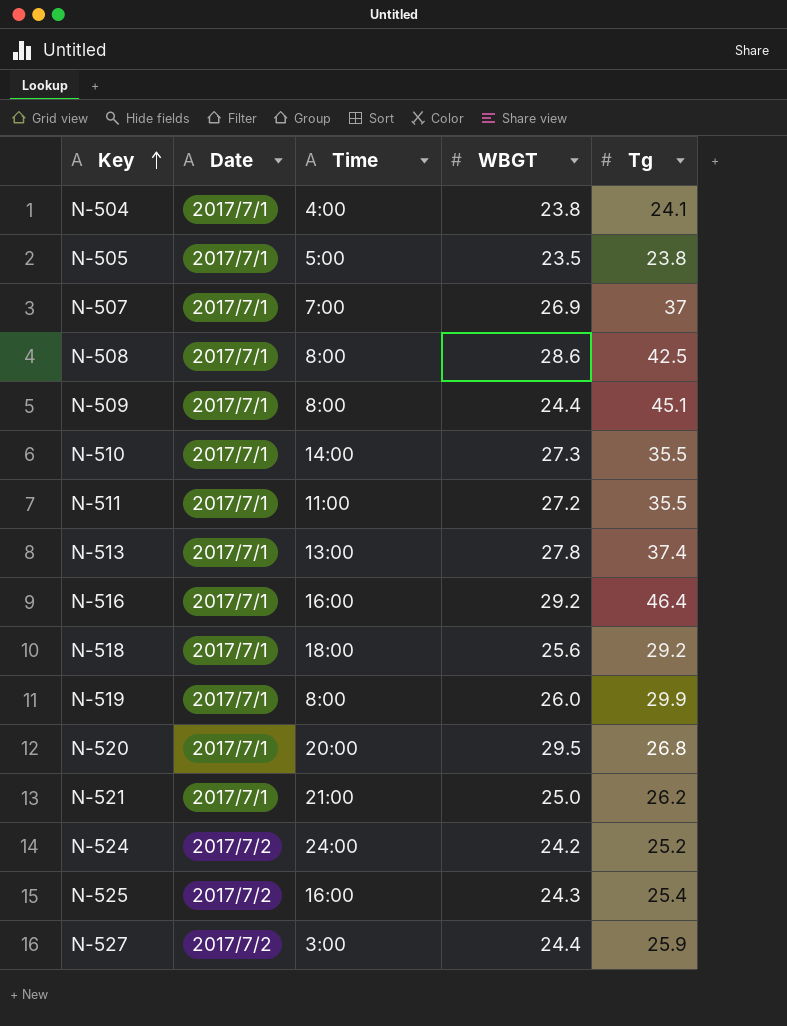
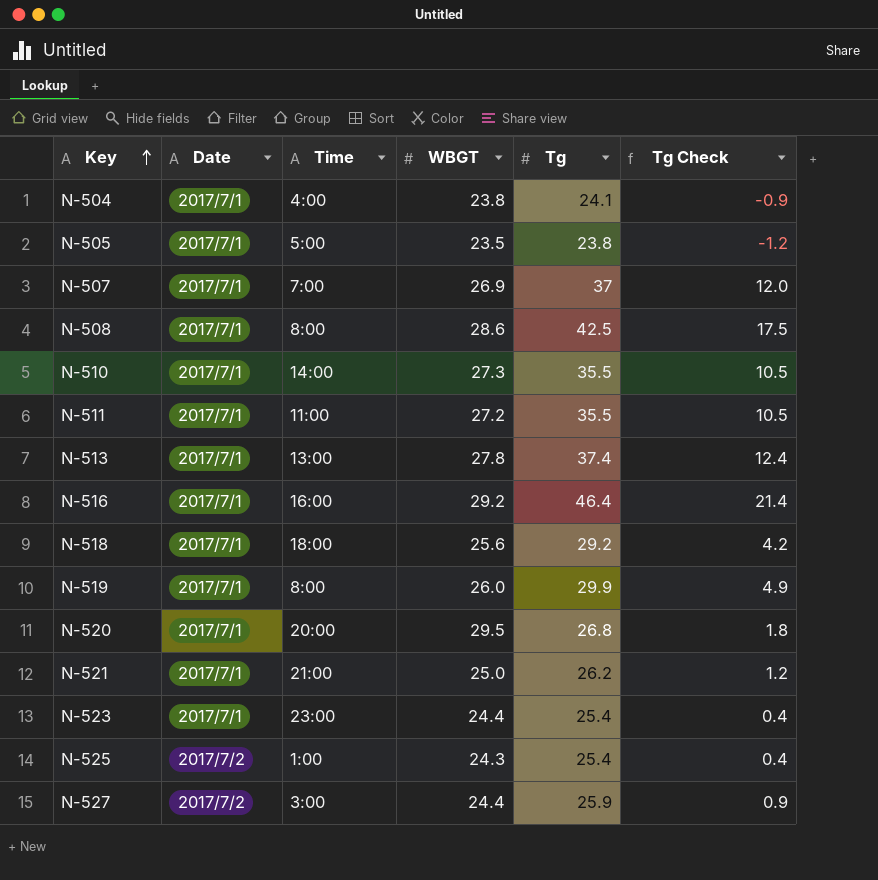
column Tg Check | formula: none -> [Tg] - 25
row N-509: 2017/7/1 | 8:00 | 24.4 | 45.1 -> none
row N-524: 2017/7/2 | 24:00 | 24.2 | 25.2 -> none
row N-523: none -> 2017/7/1 | 23:00 | 24.4 | 25.4 | 0.4
N-525 | Time: 16:00 -> 1:00

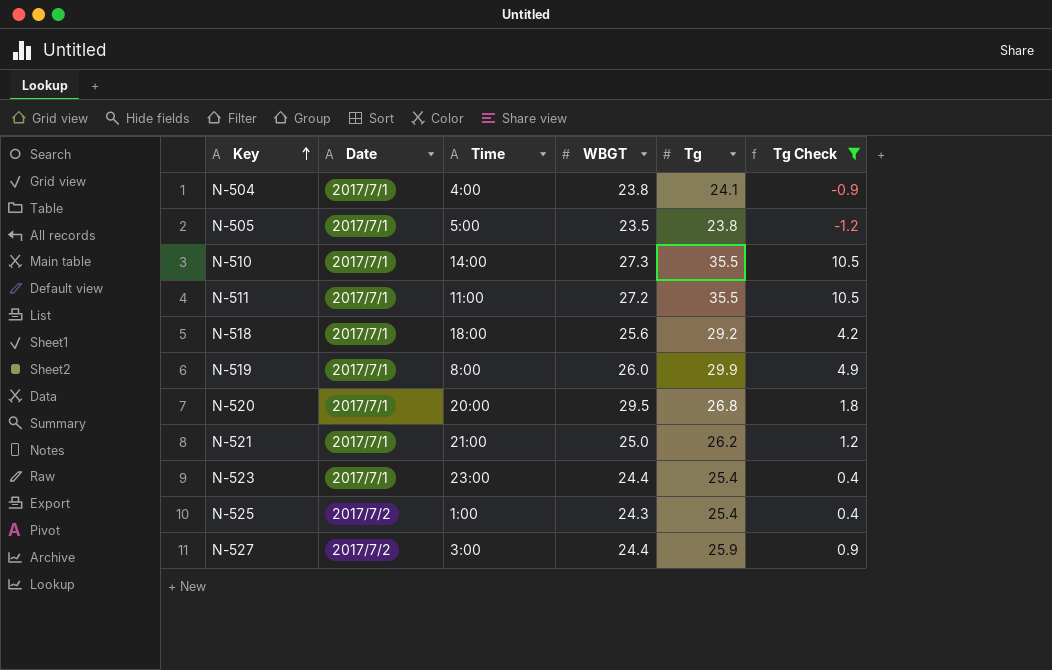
filter: none -> Tg Check <= 10.5

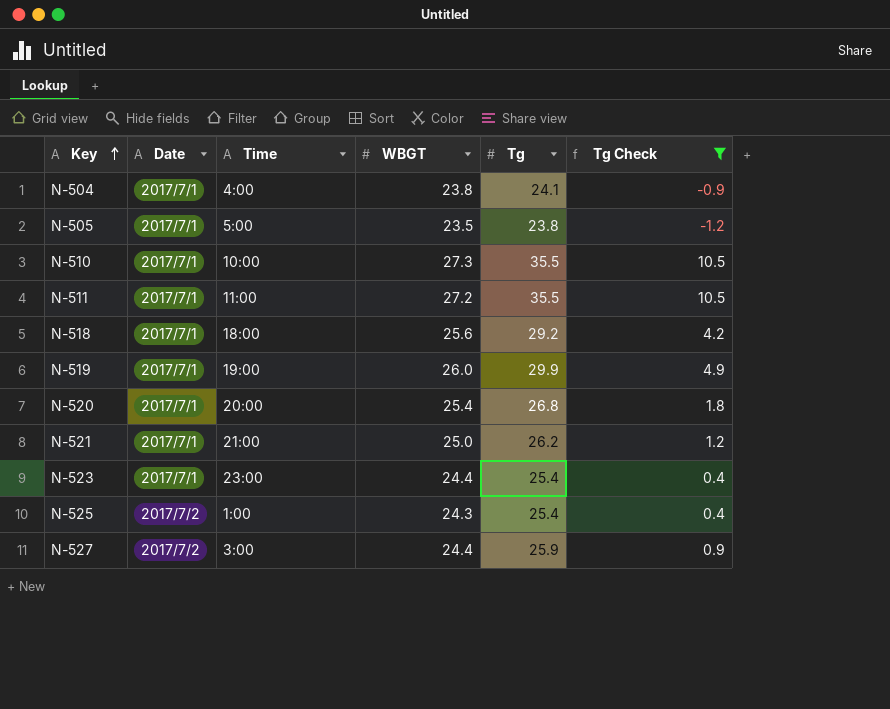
N-510 | Time: 14:00 -> 10:00
N-519 | Time: 8:00 -> 19:00
N-520 | WBGT: 29.5 -> 25.4

